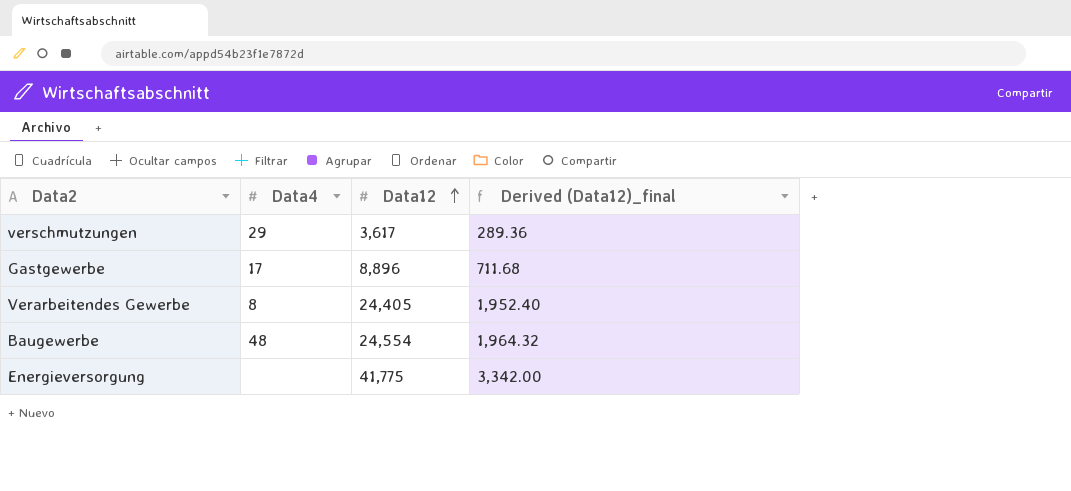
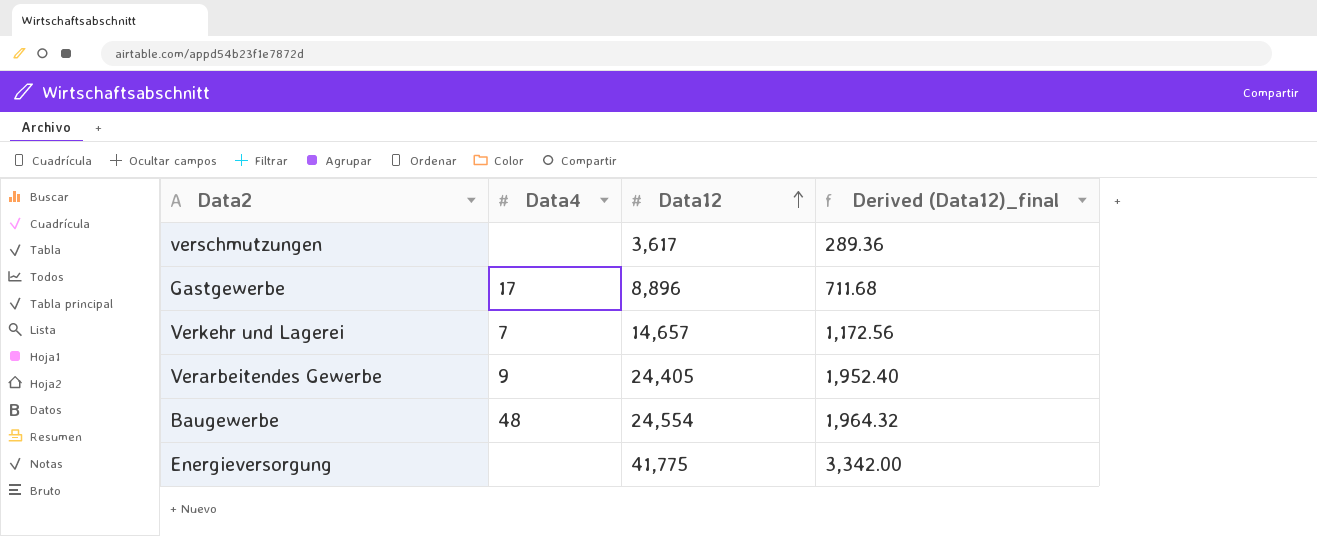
verschmutzungen | Data4: 29 -> none
row Verkehr und Lagerei: none -> 7 | 14,657 | 1,172.56
Verarbeitendes Gewerbe | Data4: 8 -> 9

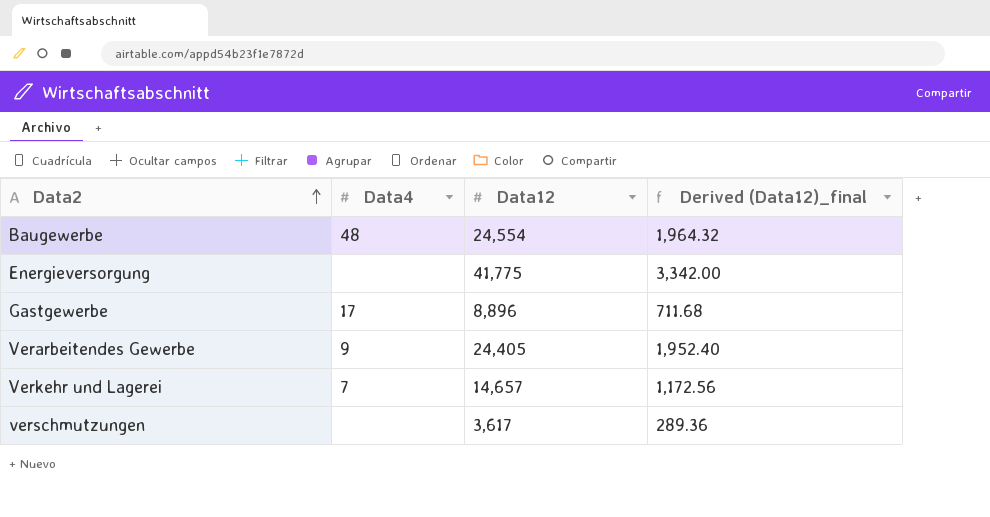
row order: Data12 ascending -> Data2 ascending

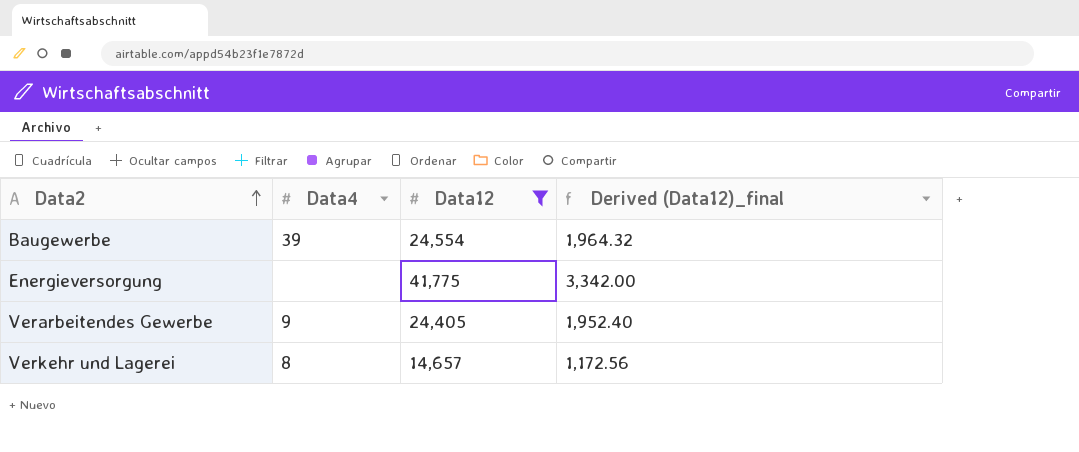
filter: none -> Data12 >= 14,657
Baugewerbe | Data4: 48 -> 39
Verkehr und Lagerei | Data4: 7 -> 8

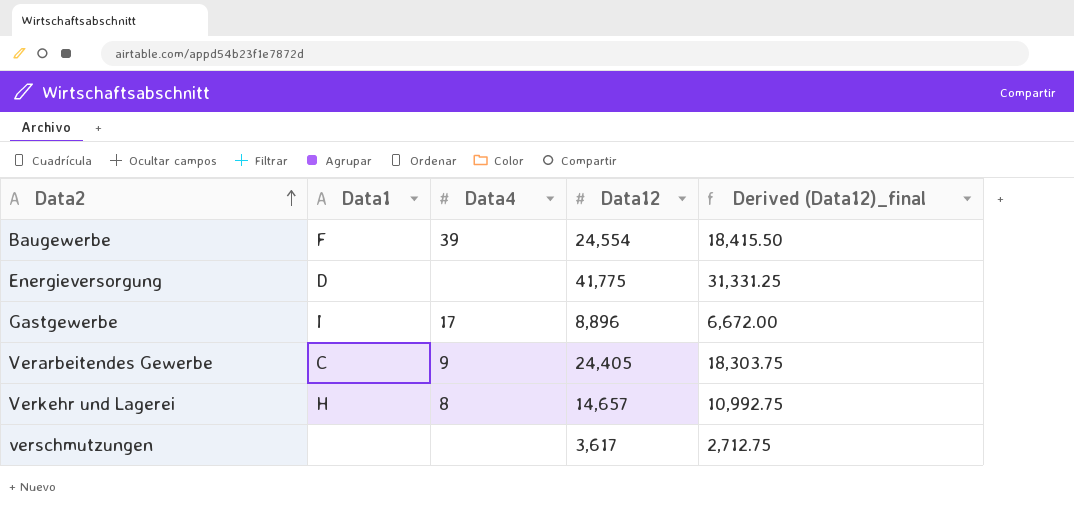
filter: Data12 >= 14,657 -> none
column Data1 | position: none -> 2
column Derived (Data12)_final | formula: [Data12] * 0.08 -> [Data12] * 0.75

